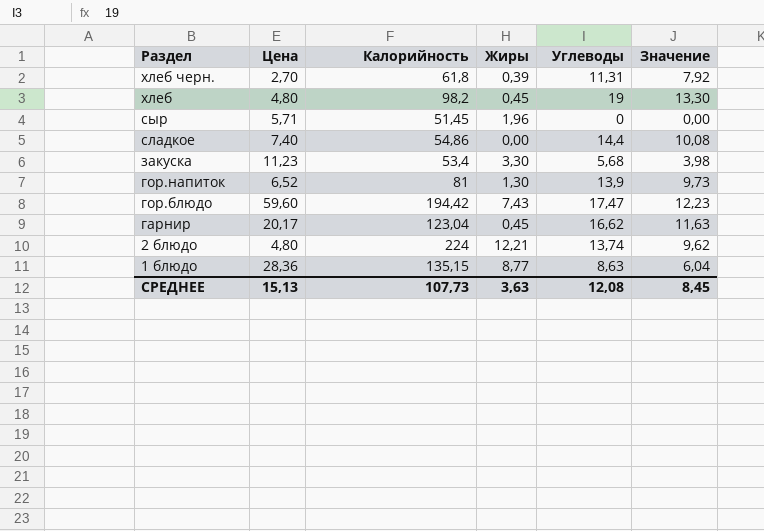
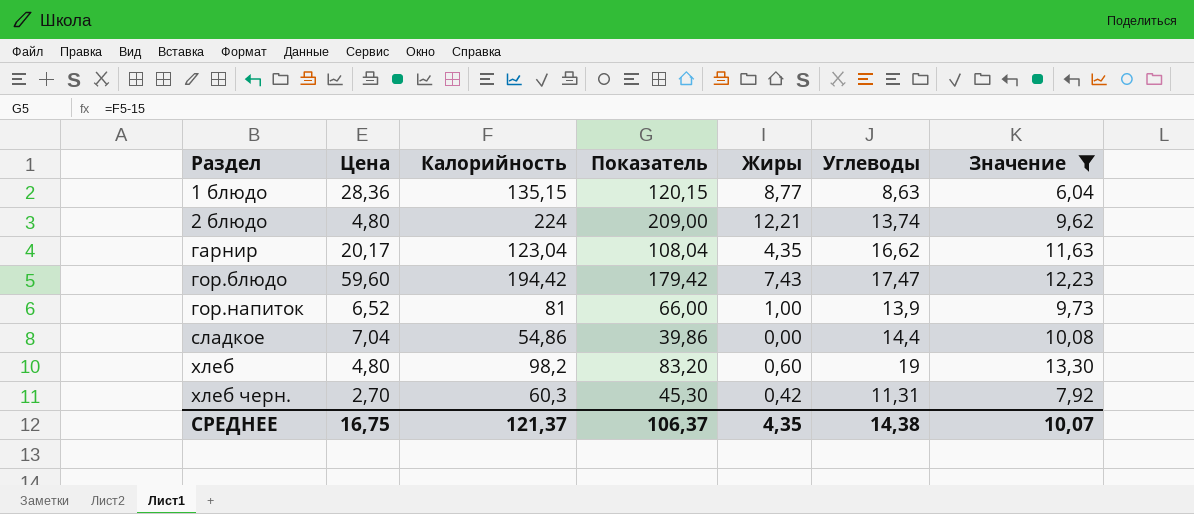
filter: none -> Значение >= 6,04
row order: Раздел descending -> Раздел ascending
column Показатель | formula: none -> [Калорийность] - 15
гарнир | Жиры: 0,45 -> 4,35
гор.напиток | Жиры: 1,30 -> 1,00
сладкое | Цена: 7,40 -> 7,04
хлеб | Жиры: 0,45 -> 0,60
хлеб черн. | Калорийность: 61,8 -> 60,3
хлеб черн. | Жиры: 0,39 -> 0,42
СРЕДНЕЕ | Цена: 15,13 -> 16,75
СРЕДНЕЕ | Калорийность: 107,73 -> 121,37
СРЕДНЕЕ | Жиры: 3,63 -> 4,35
СРЕДНЕЕ | Углеводы: 12,08 -> 14,38
СРЕДНЕЕ | Значение: 8,45 -> 10,07

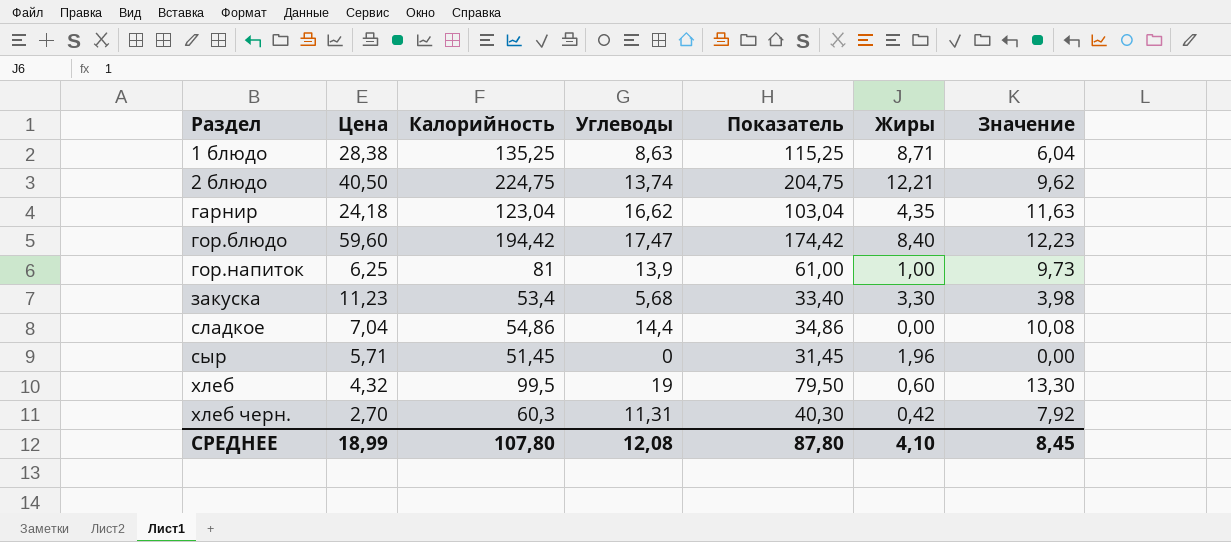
filter: Значение >= 6,04 -> none
column Углеводы | position: 6 -> 4
column Показатель | formula: [Калорийность] - 15 -> [Калорийность] - 20
1 блюдо | Цена: 28,36 -> 28,38
1 блюдо | Калорийность: 135,15 -> 135,25
1 блюдо | Жиры: 8,77 -> 8,71
2 блюдо | Цена: 4,80 -> 40,50
2 блюдо | Калорийность: 224 -> 224,75
гарнир | Цена: 20,17 -> 24,18
гор.блюдо | Жиры: 7,43 -> 8,40
гор.напиток | Цена: 6,52 -> 6,25
хлеб | Цена: 4,80 -> 4,32
хлеб | Калорийность: 98,2 -> 99,5
СРЕДНЕЕ | Цена: 16,75 -> 18,99
СРЕДНЕЕ | Калорийность: 121,37 -> 107,80
СРЕДНЕЕ | Углеводы: 14,38 -> 12,08
СРЕДНЕЕ | Показатель: 106,37 -> 87,80
СРЕДНЕЕ | Жиры: 4,35 -> 4,10
СРЕДНЕЕ | Значение: 10,07 -> 8,45

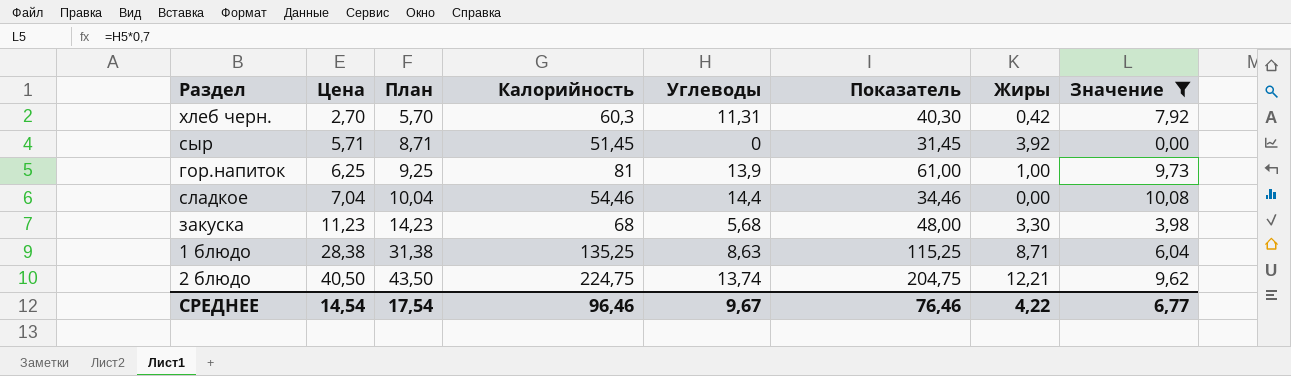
filter: none -> Значение <= 10,08
row order: Раздел ascending -> Цена ascending
column План | formula: none -> [Цена] + 3
сыр | Жиры: 1,96 -> 3,92
сладкое | Калорийность: 54,86 -> 54,46
сладкое | Показатель: 34,86 -> 34,46
закуска | Калорийность: 53,4 -> 68
закуска | Показатель: 33,40 -> 48,00
СРЕДНЕЕ | Цена: 18,99 -> 14,54
СРЕДНЕЕ | Калорийность: 107,80 -> 96,46
СРЕДНЕЕ | Углеводы: 12,08 -> 9,67
СРЕДНЕЕ | Показатель: 87,80 -> 76,46
СРЕДНЕЕ | Жиры: 4,10 -> 4,22
СРЕДНЕЕ | Значение: 8,45 -> 6,77

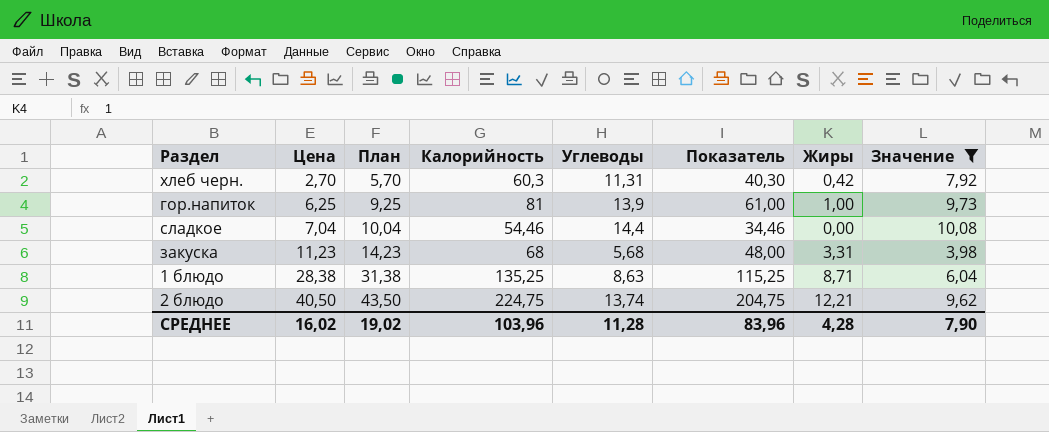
row сыр: 5,71 | 8,71 | 51,45 | 0 | 31,45 | 3,92 | 0,00 -> none
закуска | Жиры: 3,30 -> 3,31
СРЕДНЕЕ | Цена: 14,54 -> 16,02
СРЕДНЕЕ | План: 17,54 -> 19,02
СРЕДНЕЕ | Калорийность: 96,46 -> 103,96
СРЕДНЕЕ | Углеводы: 9,67 -> 11,28
СРЕДНЕЕ | Показатель: 76,46 -> 83,96
СРЕДНЕЕ | Жиры: 4,22 -> 4,28
СРЕДНЕЕ | Значение: 6,77 -> 7,90

